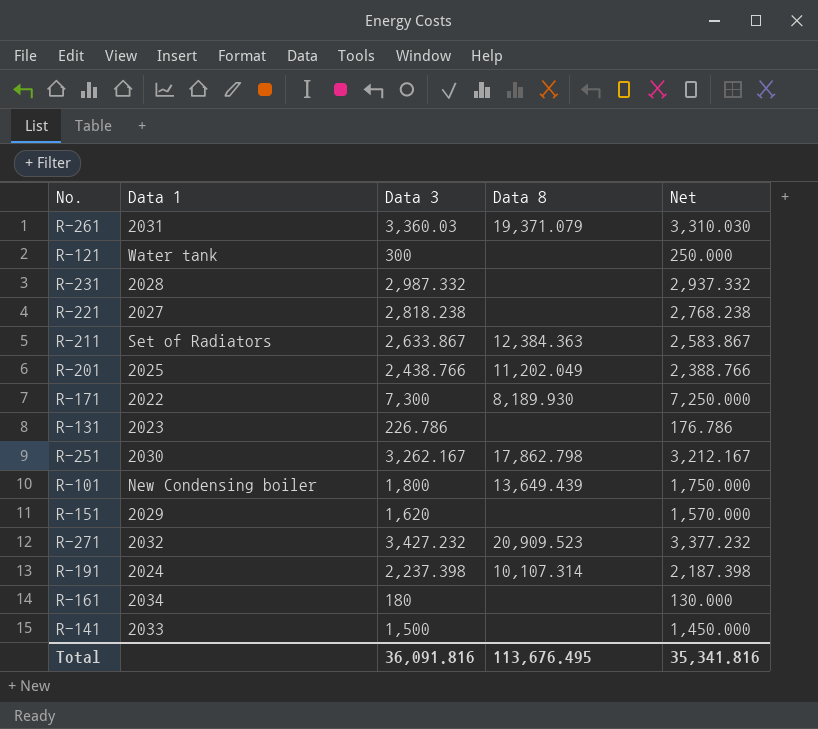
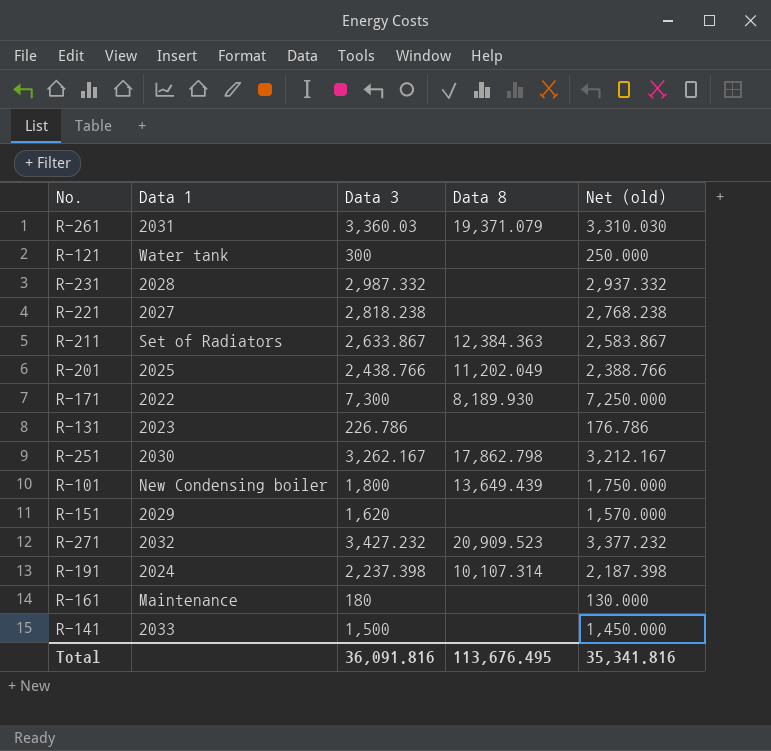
column name: Net -> Net (old)
R-161 | Data 1: 2034 -> Maintenance

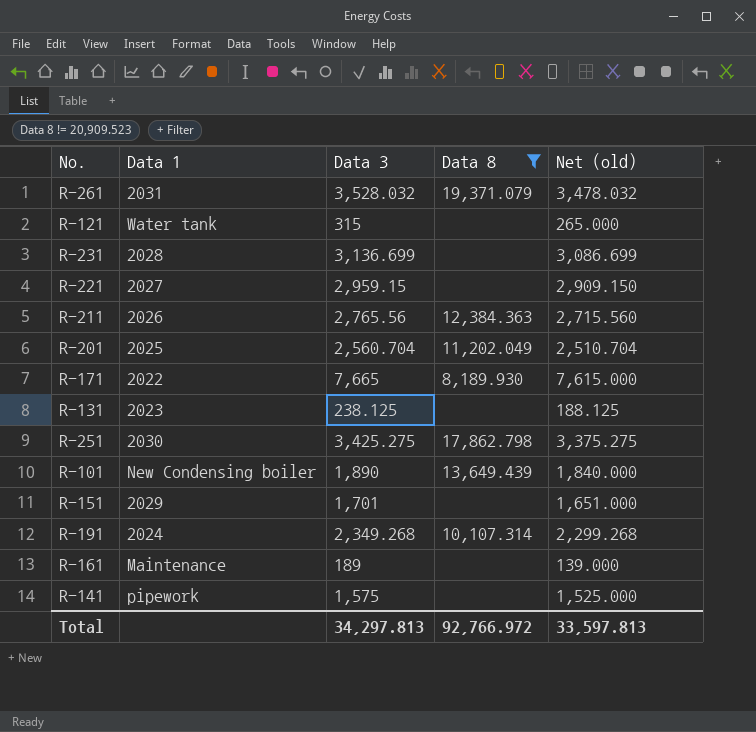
filter: none -> Data 8 != 20,909.523
R-261 | Data 3: 3,360.03 -> 3,528.032
R-261 | Net (old): 3,310.030 -> 3,478.032
R-121 | Data 3: 300 -> 315
R-121 | Net (old): 250.000 -> 265.000
R-231 | Data 3: 2,987.332 -> 3,136.699
R-231 | Net (old): 2,937.332 -> 3,086.699
R-221 | Data 3: 2,818.238 -> 2,959.15
R-221 | Net (old): 2,768.238 -> 2,909.150
R-211 | Data 1: Set of Radiators -> 2026
R-211 | Data 3: 2,633.867 -> 2,765.56
R-211 | Net (old): 2,583.867 -> 2,715.560
R-201 | Data 3: 2,438.766 -> 2,560.704
R-201 | Net (old): 2,388.766 -> 2,510.704
R-171 | Data 3: 7,300 -> 7,665
R-171 | Net (old): 7,250.000 -> 7,615.000
R-131 | Data 3: 226.786 -> 238.125
R-131 | Net (old): 176.786 -> 188.125
R-251 | Data 3: 3,262.167 -> 3,425.275
R-251 | Net (old): 3,212.167 -> 3,375.275
R-101 | Data 3: 1,800 -> 1,890
R-101 | Net (old): 1,750.000 -> 1,840.000
R-151 | Data 3: 1,620 -> 1,701
R-151 | Net (old): 1,570.000 -> 1,651.000
R-191 | Data 3: 2,237.398 -> 2,349.268
R-191 | Net (old): 2,187.398 -> 2,299.268
R-161 | Data 3: 180 -> 189
R-161 | Net (old): 130.000 -> 139.000
R-141 | Data 1: 2033 -> pipework
R-141 | Data 3: 1,500 -> 1,575
R-141 | Net (old): 1,450.000 -> 1,525.000
Total | Data 3: 36,091.816 -> 34,297.813
Total | Data 8: 113,676.495 -> 92,766.972
Total | Net (old): 35,341.816 -> 33,597.813

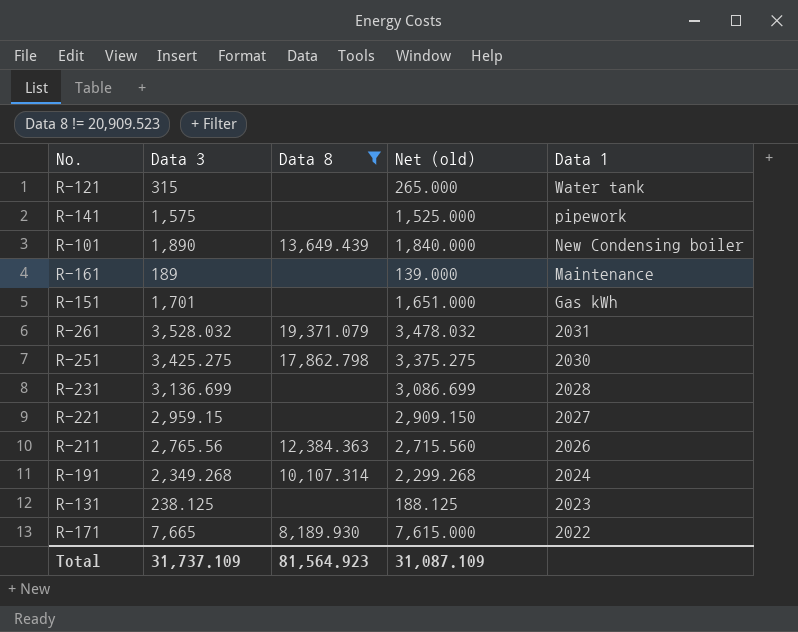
row order: none -> Data 1 descending
column Data 1 | position: 2 -> 5
row R-201: 2025 | 2,560.704 | 11,202.049 | 2,510.704 -> none
R-151 | Data 1: 2029 -> Gas kWh
Total | Data 3: 34,297.813 -> 31,737.109
Total | Data 8: 92,766.972 -> 81,564.923
Total | Net (old): 33,597.813 -> 31,087.109

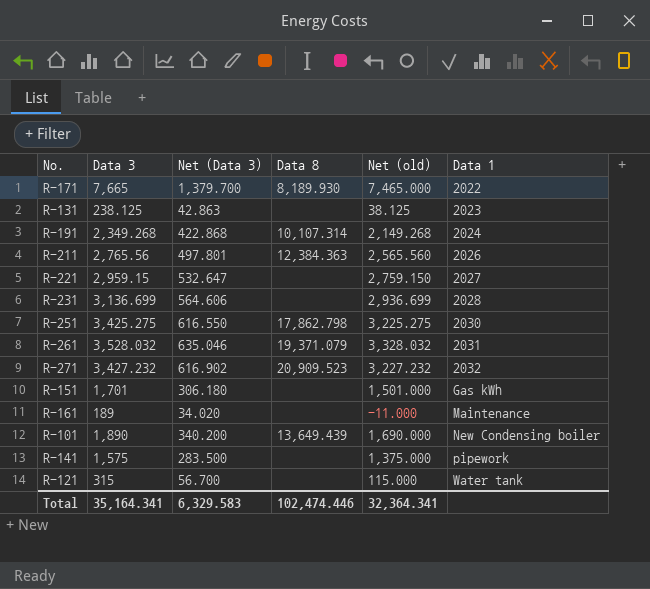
filter: Data 8 != 20,909.523 -> none
row order: Data 1 descending -> Data 1 ascending
column Net (Data 3) | formula: none -> [Data 3] * 0.18
column Net (old) | formula: [Data 3] - 50 -> [Data 3] - 200
Total | Data 3: 31,737.109 -> 35,164.341
Total | Data 8: 81,564.923 -> 102,474.446
Total | Net (old): 31,087.109 -> 32,364.341

